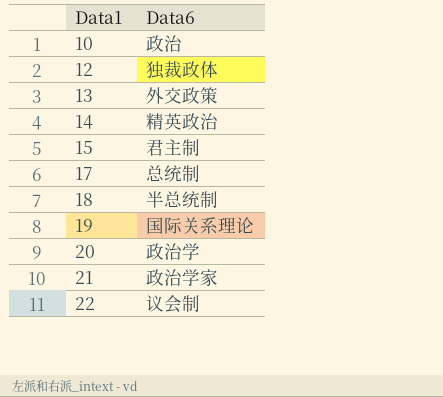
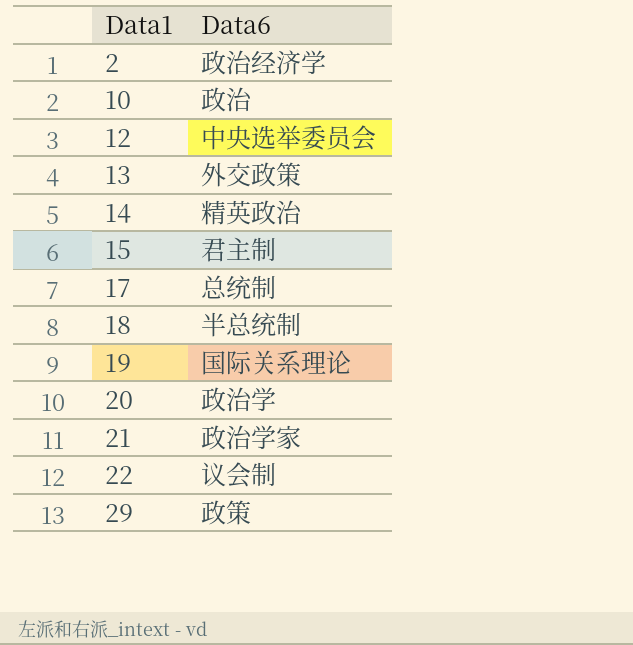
row 2: none -> 政治经济学
12 | Data6: 独裁政体 -> 中央选举委员会
row 29: none -> 政策

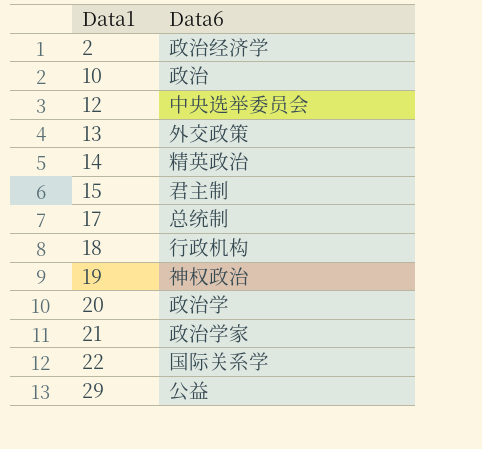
18 | Data6: 半总统制 -> 行政机构
19 | Data6: 国际关系理论 -> 神权政治
22 | Data6: 议会制 -> 国际关系学
29 | Data6: 政策 -> 公益

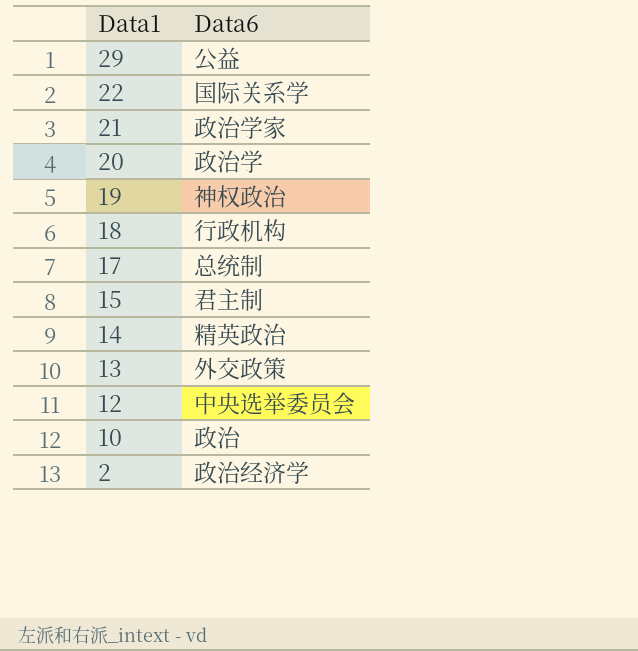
row order: Data1 ascending -> Data1 descending

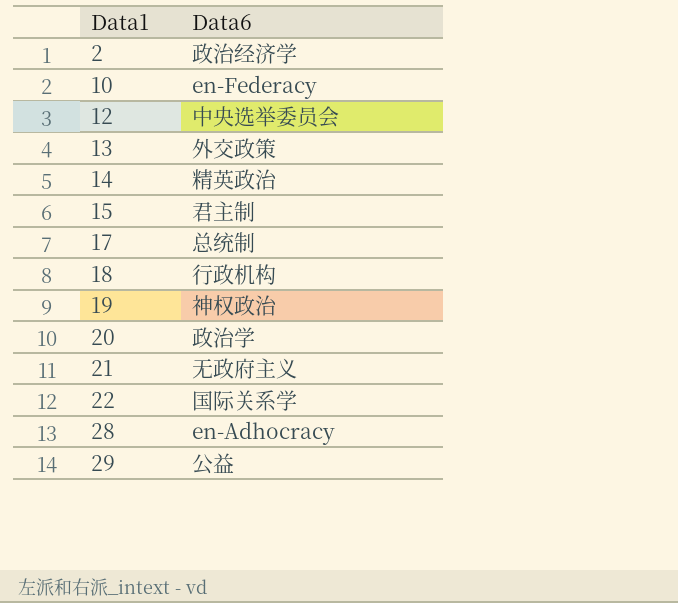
row order: Data1 descending -> Data1 ascending
10 | Data6: 政治 -> en-Federacy
21 | Data6: 政治学家 -> 无政府主义
row 28: none -> en-Adhocracy

